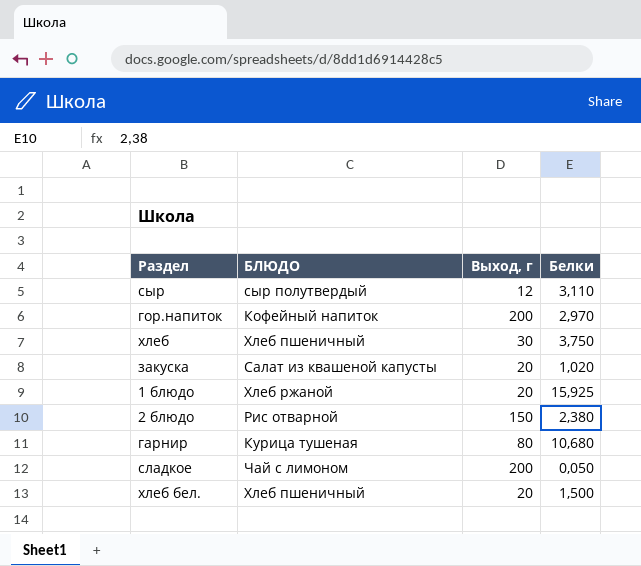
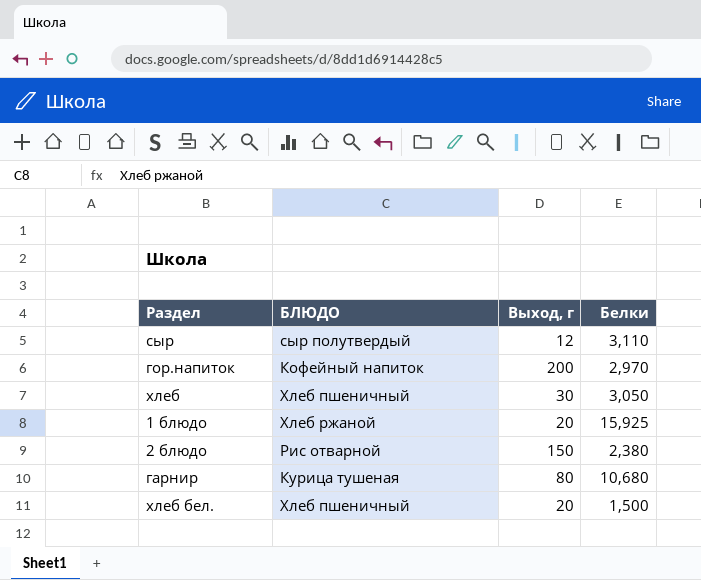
row закуска: Салат из квашеной капусты | 20 | 1,020 -> none
row сладкое: Чай с лимоном | 200 | 0,050 -> none
хлеб | Белки: 3,750 -> 3,050

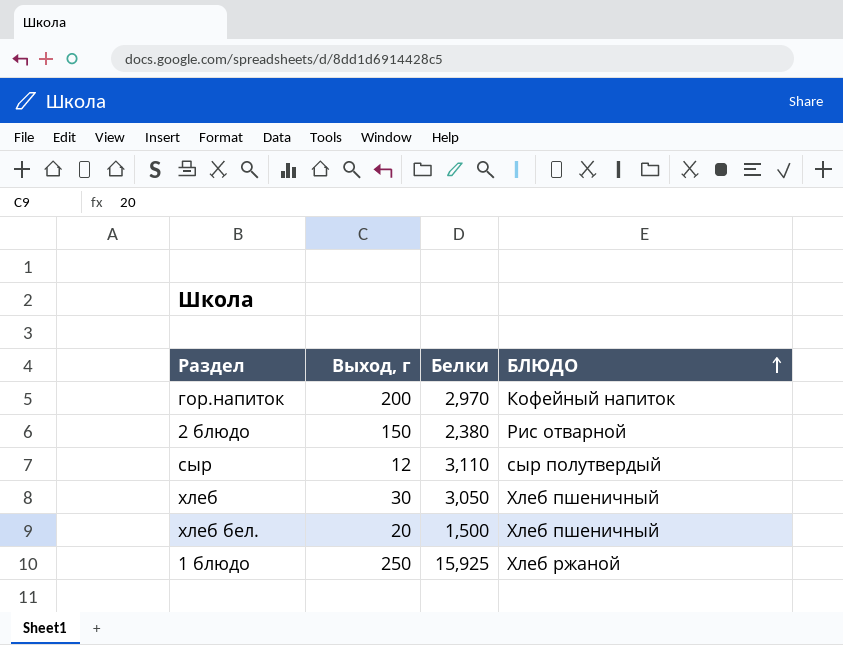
row order: none -> БЛЮДО ascending
column БЛЮДО | position: 2 -> 4
row гарнир: Курица тушеная | 80 | 10,680 -> none
1 блюдо | Выход, г: 20 -> 250

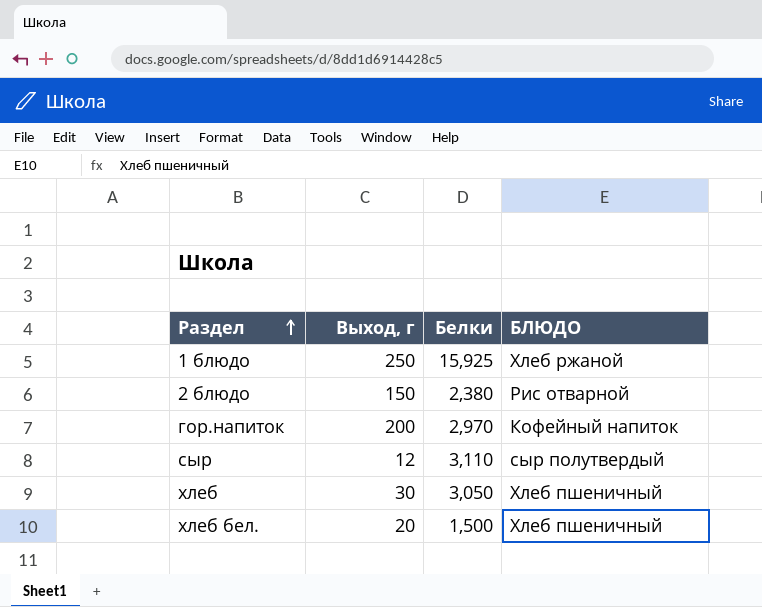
row order: БЛЮДО ascending -> Раздел ascending

